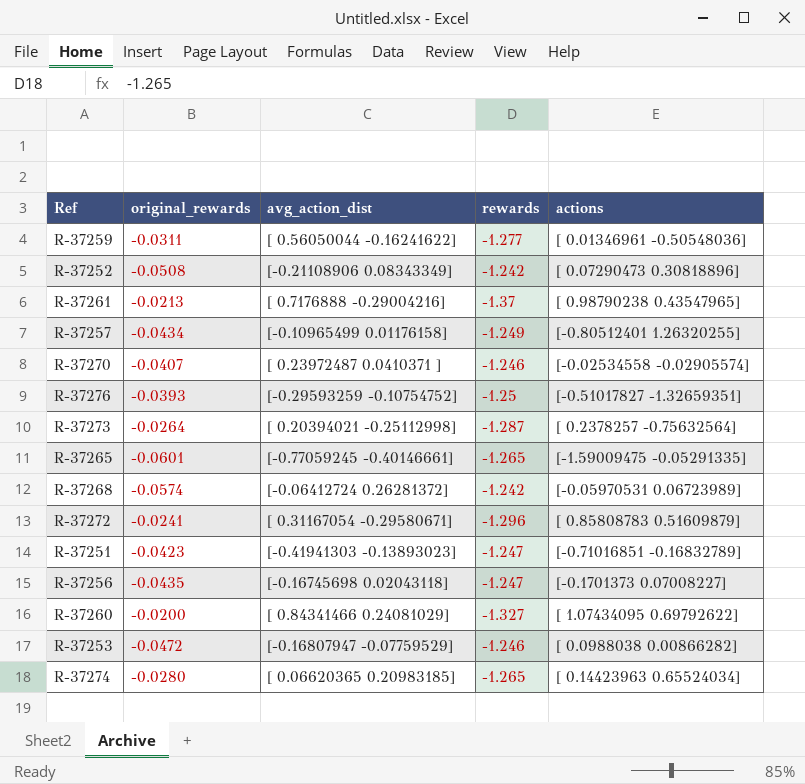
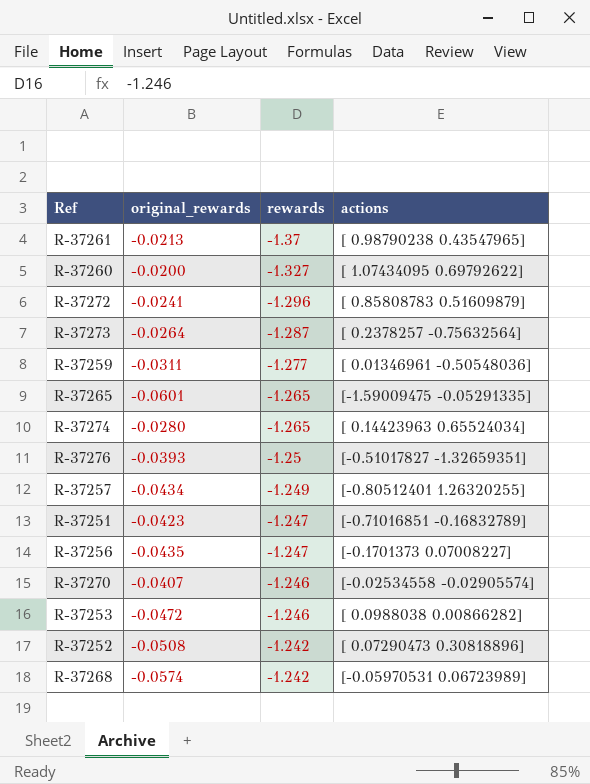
row order: none -> rewards ascending
column avg_action_dist | position: 3 -> none

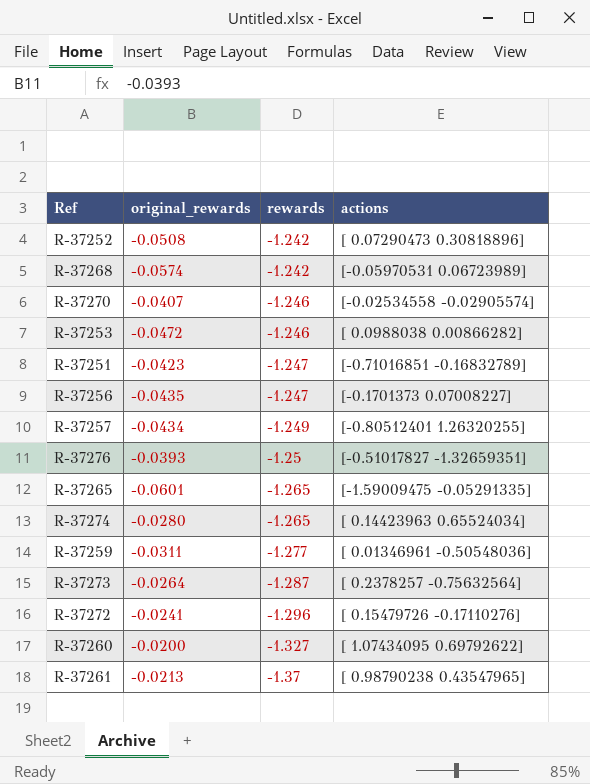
row order: rewards ascending -> rewards descending
R-37272 | actions: [ 0.85808783 0.51609879] -> [ 0.15479726 -0.17110276]

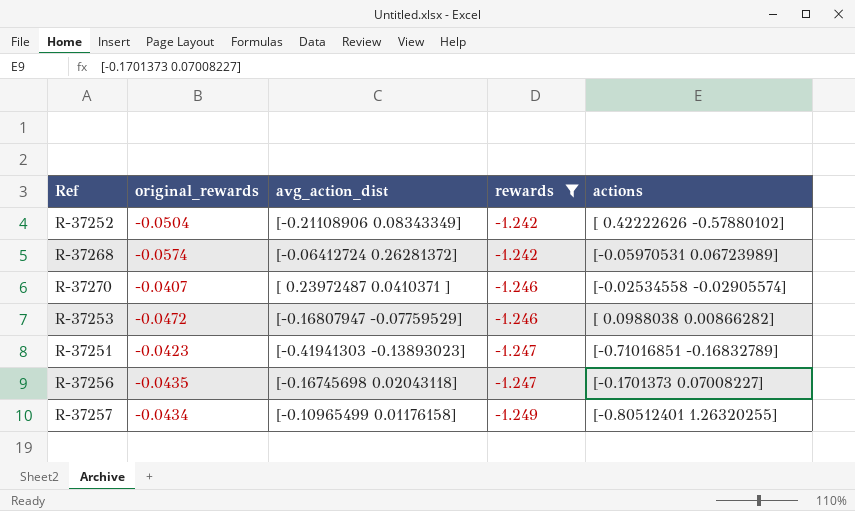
filter: none -> rewards >= -1.249
column avg_action_dist | position: none -> 3
R-37252 | original_rewards: -0.0508 -> -0.0504
R-37252 | actions: [ 0.07290473 0.30818896] -> [ 0.42222626 -0.57880102]

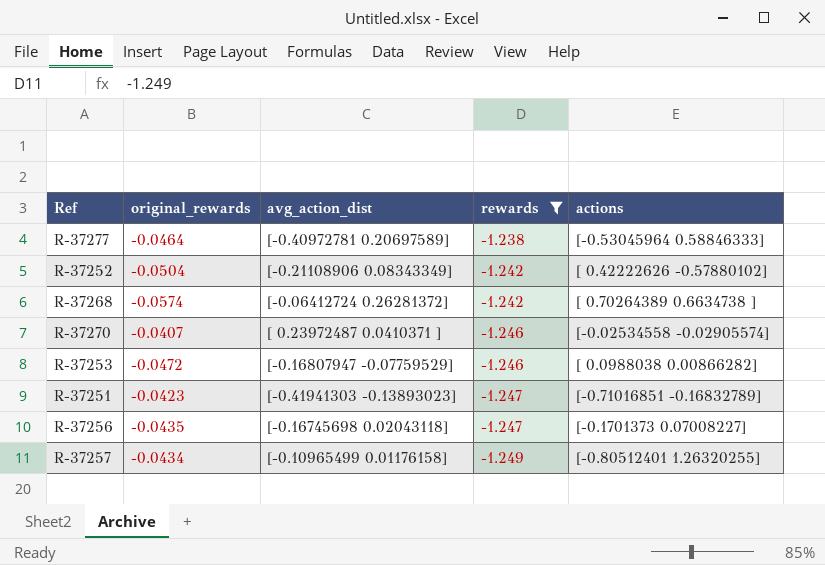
row R-37277: none -> -0.0464 | [-0.40972781 0.20697589] | -1.238 | [-0.53045964 0.58846333]
R-37268 | actions: [-0.05970531 0.06723989] -> [ 0.70264389 0.6634738 ]

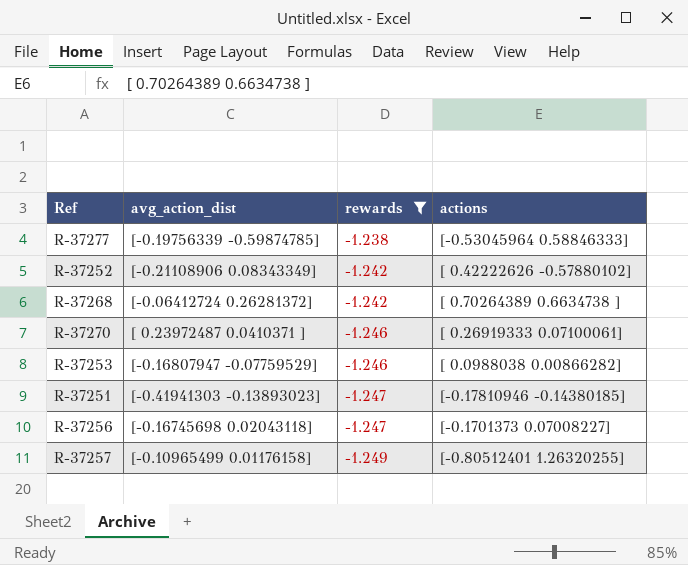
column original_rewards | position: 2 -> none
R-37277 | avg_action_dist: [-0.40972781 0.20697589] -> [-0.19756339 -0.59874785]
R-37270 | actions: [-0.02534558 -0.02905574] -> [ 0.26919333 0.07100061]
R-37251 | actions: [-0.71016851 -0.16832789] -> [-0.17810946 -0.14380185]

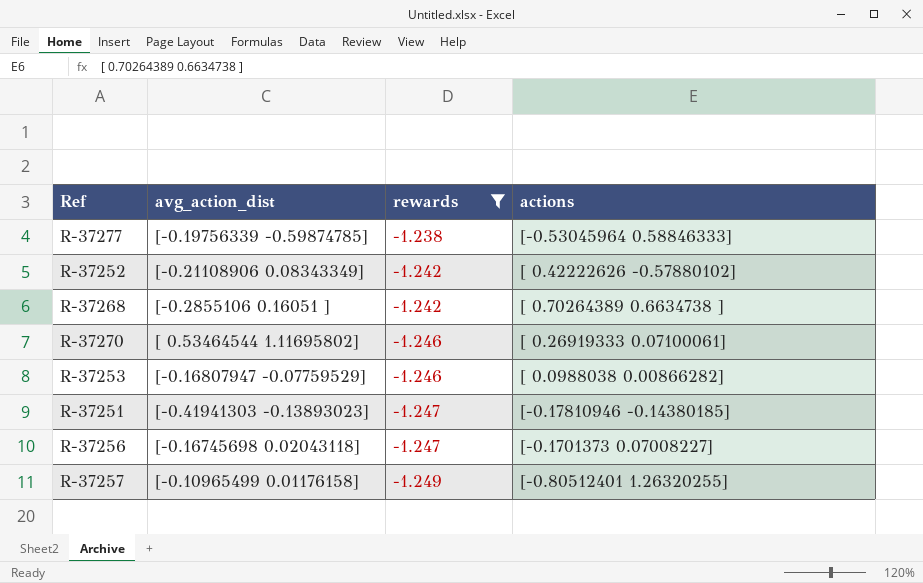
R-37268 | avg_action_dist: [-0.06412724 0.26281372] -> [-0.2855106 0.16051 ]
R-37270 | avg_action_dist: [ 0.23972487 0.0410371 ] -> [ 0.53464544 1.11695802]

